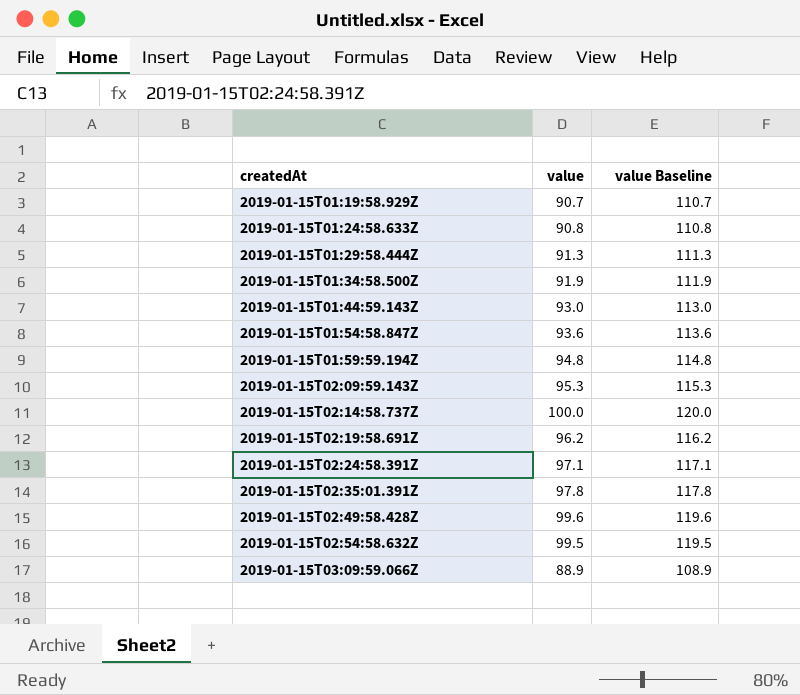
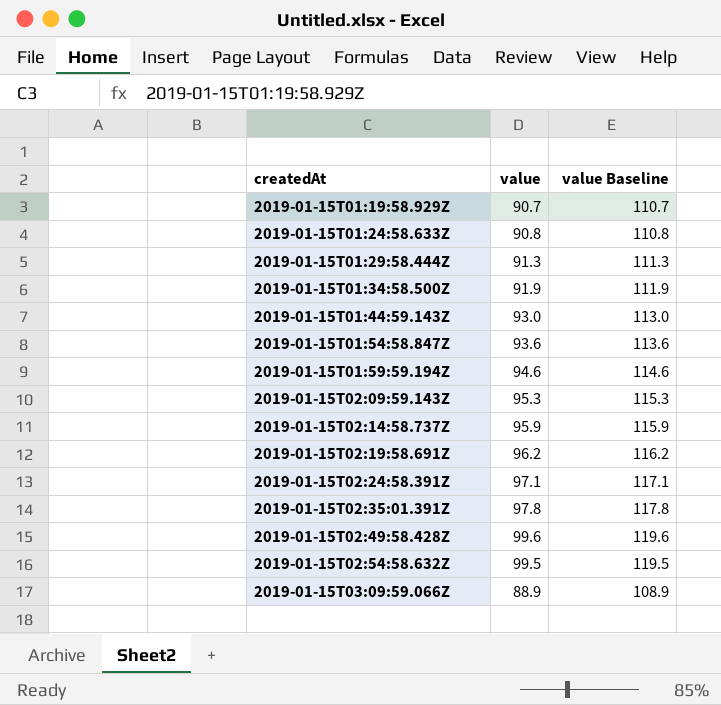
2019-01-15T01:59:59.194Z | value: 94.8 -> 94.6
2019-01-15T01:59:59.194Z | value Baseline: 114.8 -> 114.6
2019-01-15T02:14:58.737Z | value: 100.0 -> 95.9
2019-01-15T02:14:58.737Z | value Baseline: 120.0 -> 115.9

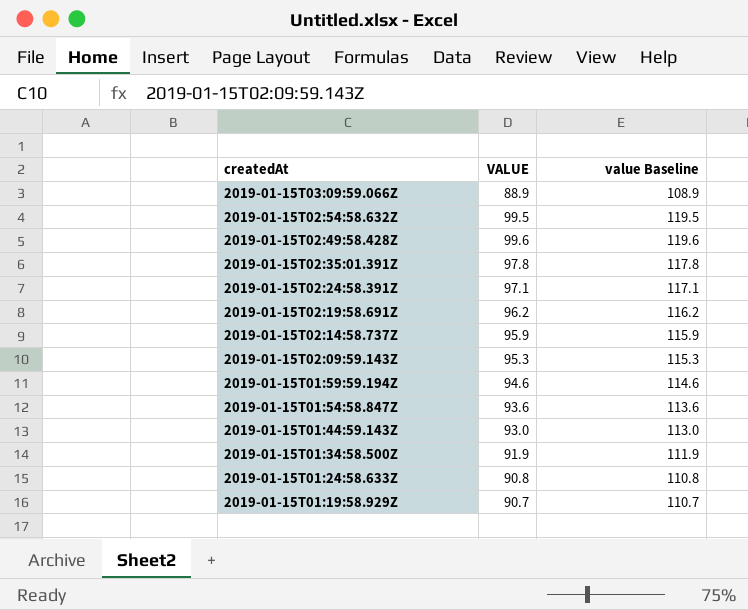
row order: createdAt ascending -> createdAt descending
column name: value -> VALUE
row 2019-01-15T01:29:58.444Z: 91.3 | 111.3 -> none

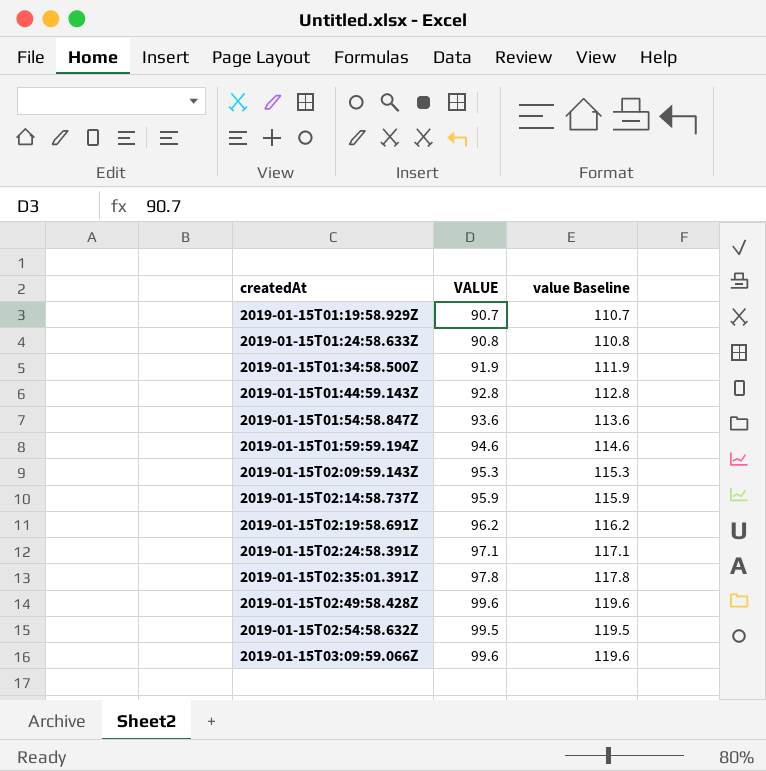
row order: createdAt descending -> createdAt ascending
2019-01-15T01:44:59.143Z | VALUE: 93.0 -> 92.8
2019-01-15T01:44:59.143Z | value Baseline: 113.0 -> 112.8
2019-01-15T03:09:59.066Z | VALUE: 88.9 -> 99.6
2019-01-15T03:09:59.066Z | value Baseline: 108.9 -> 119.6

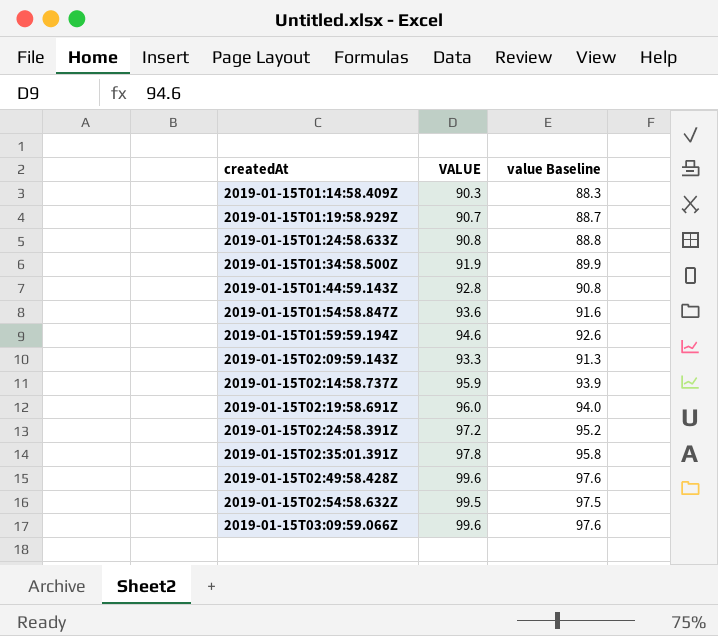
column value Baseline | formula: [VALUE] + 20 -> [VALUE] - 2
row 2019-01-15T01:14:58.409Z: none -> 90.3 | 88.3
2019-01-15T02:09:59.143Z | VALUE: 95.3 -> 93.3
2019-01-15T02:19:58.691Z | VALUE: 96.2 -> 96.0
2019-01-15T02:24:58.391Z | VALUE: 97.1 -> 97.2

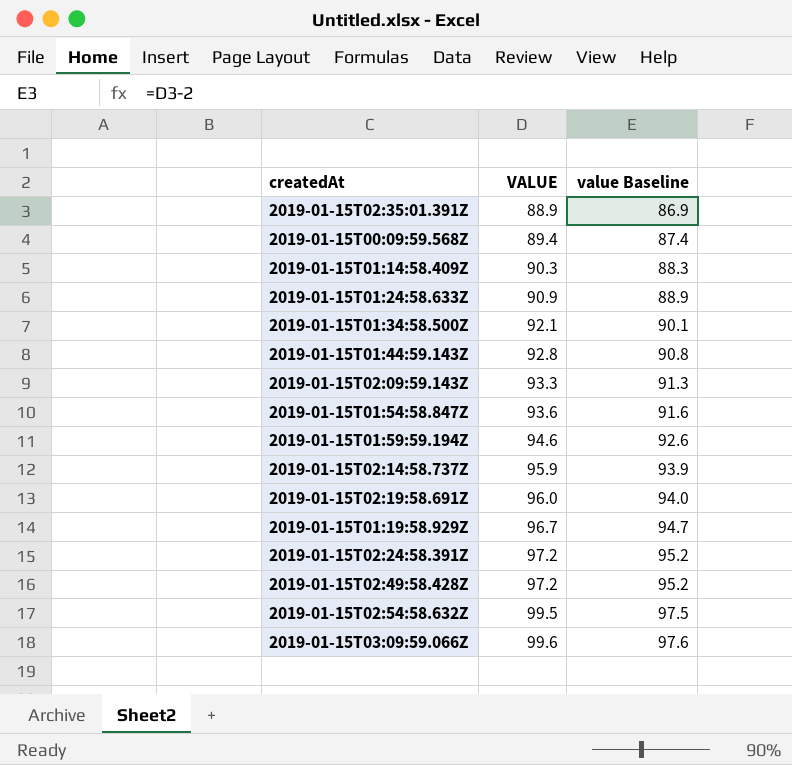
row order: createdAt ascending -> VALUE ascending
2019-01-15T02:35:01.391Z | VALUE: 97.8 -> 88.9
2019-01-15T02:35:01.391Z | value Baseline: 95.8 -> 86.9
row 2019-01-15T00:09:59.568Z: none -> 89.4 | 87.4
2019-01-15T01:24:58.633Z | VALUE: 90.8 -> 90.9
2019-01-15T01:24:58.633Z | value Baseline: 88.8 -> 88.9
2019-01-15T01:34:58.500Z | VALUE: 91.9 -> 92.1
2019-01-15T01:34:58.500Z | value Baseline: 89.9 -> 90.1
2019-01-15T01:19:58.929Z | VALUE: 90.7 -> 96.7
2019-01-15T01:19:58.929Z | value Baseline: 88.7 -> 94.7
2019-01-15T02:49:58.428Z | VALUE: 99.6 -> 97.2
2019-01-15T02:49:58.428Z | value Baseline: 97.6 -> 95.2

